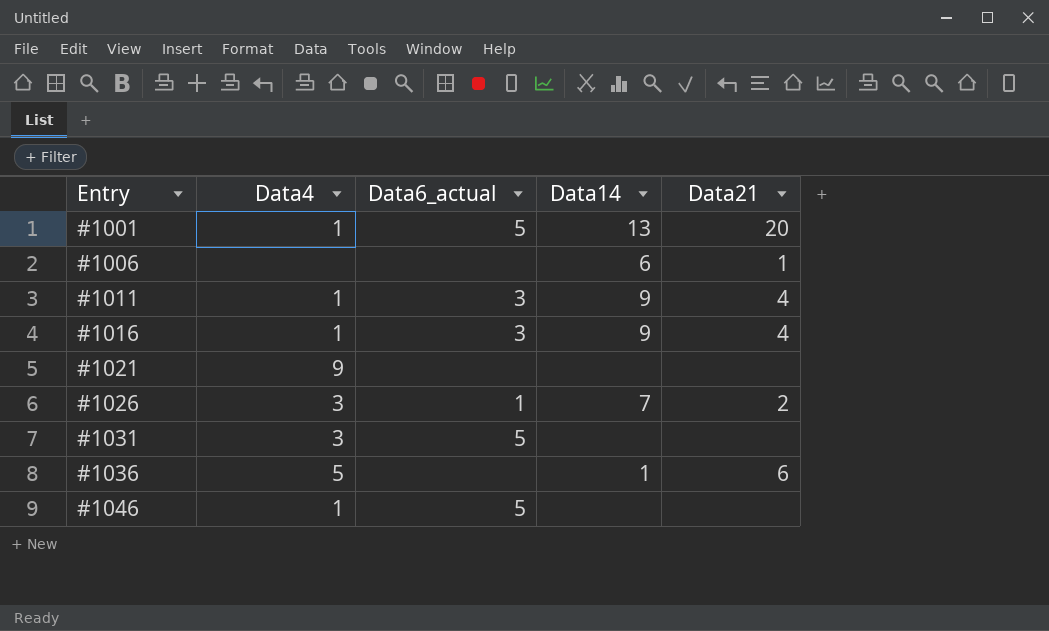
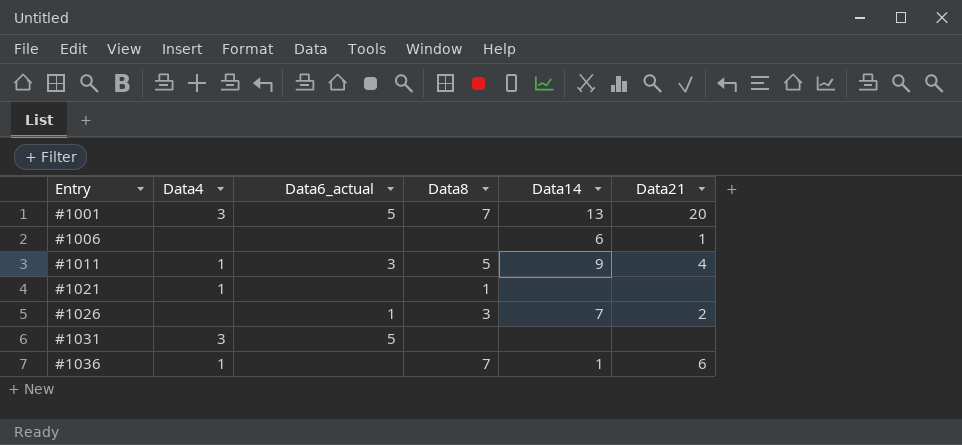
column Data8 | position: none -> 4
row #1016: 1 | 3 | 9 | 4 -> none
row #1046: 1 | 5 | none | none -> none
#1001 | Data4: 1 -> 3
#1021 | Data4: 9 -> 1
#1026 | Data4: 3 -> none
#1036 | Data4: 5 -> 1

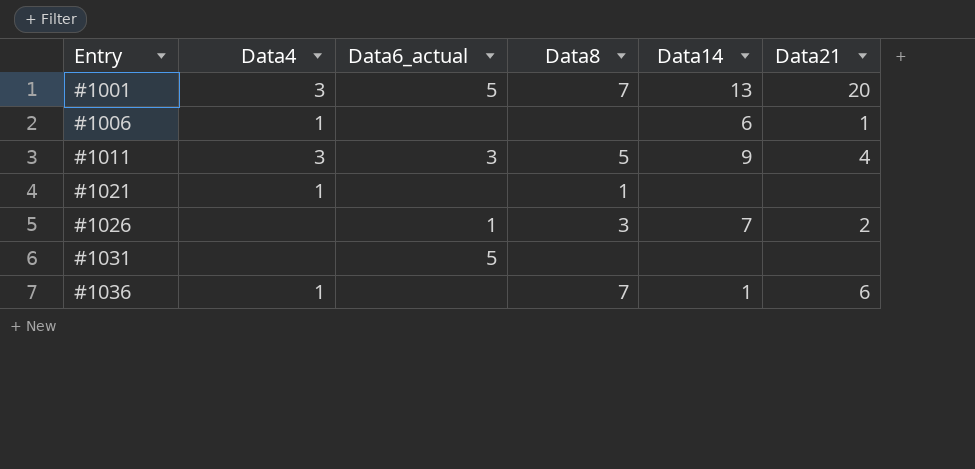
#1006 | Data4: none -> 1
#1011 | Data4: 1 -> 3
#1031 | Data4: 3 -> none

